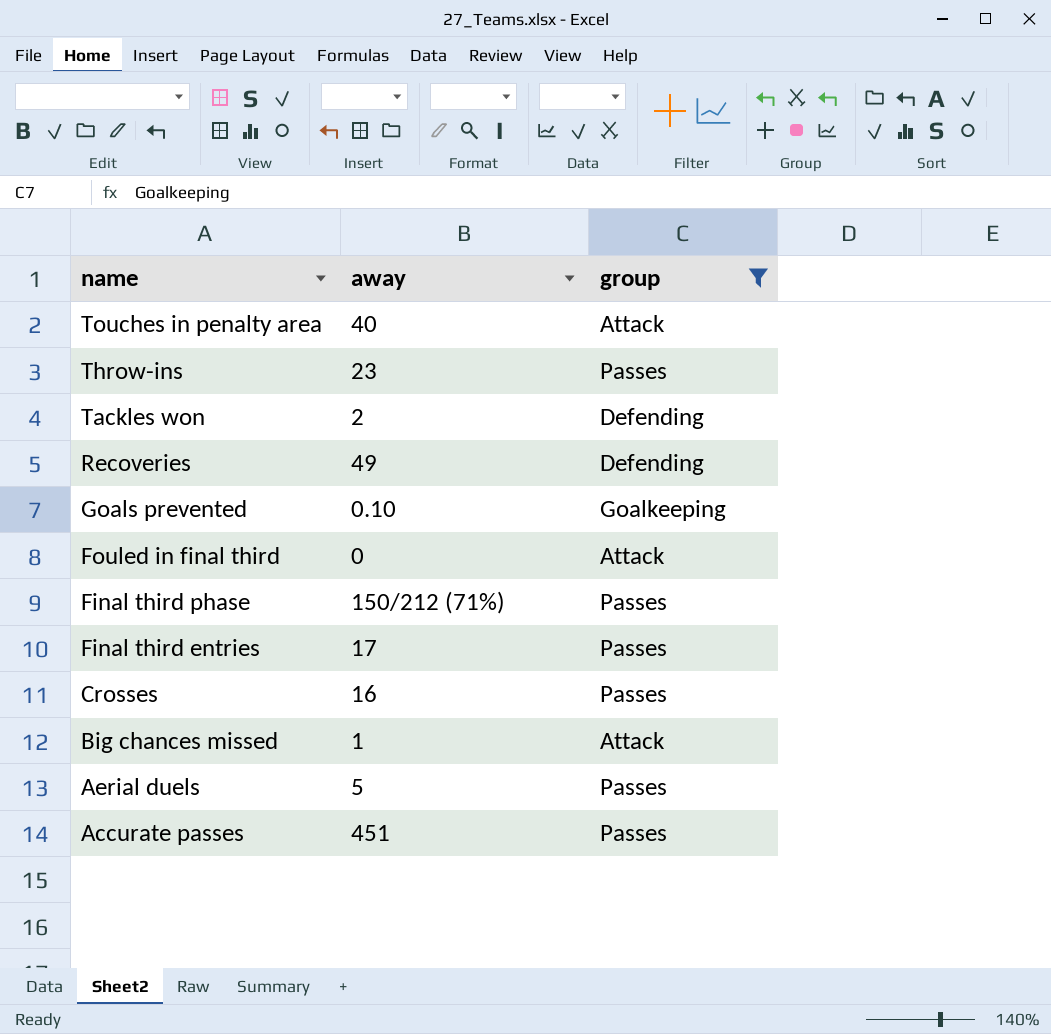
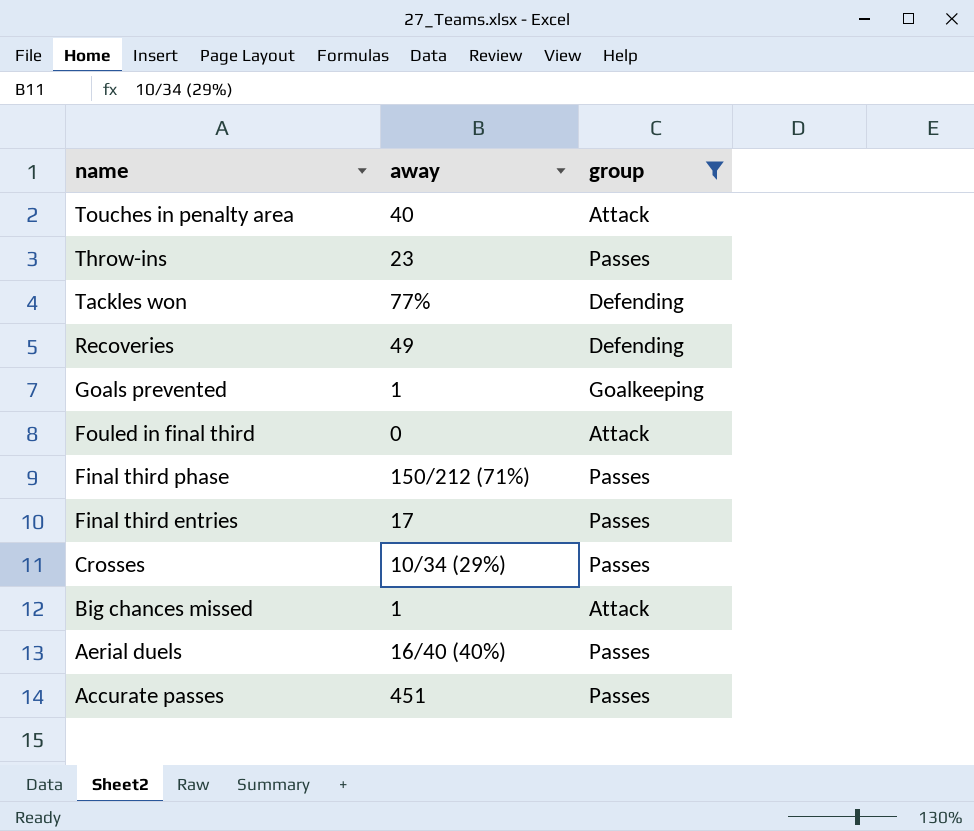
Tackles won | away: 2 -> 77%
Goals prevented | away: 0.10 -> 1
Crosses | away: 16 -> 10/34 (29%)
Aerial duels | away: 5 -> 16/40 (40%)

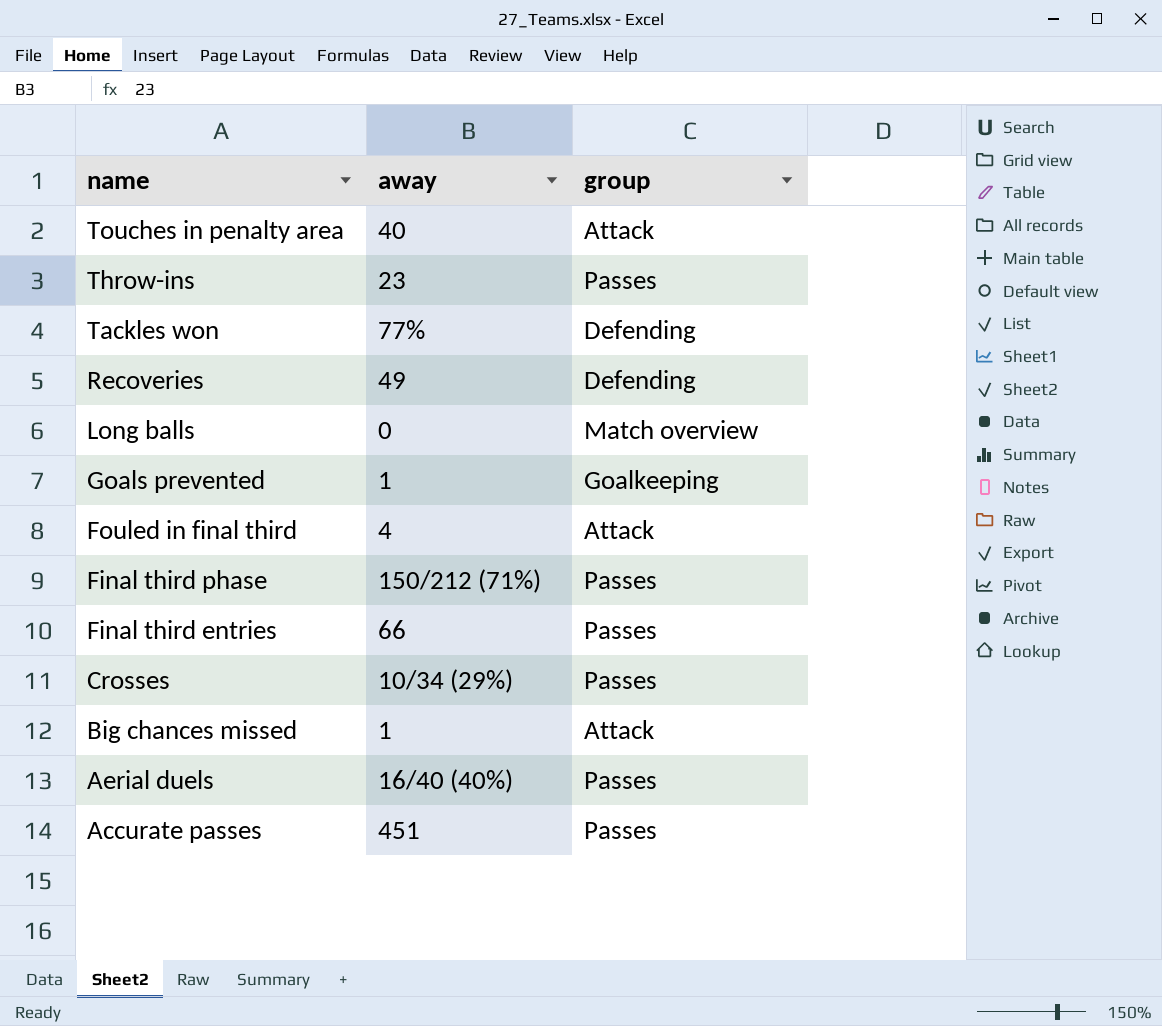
filter: group != Match overview -> none
Fouled in final third | away: 0 -> 4
Final third entries | away: 17 -> 66

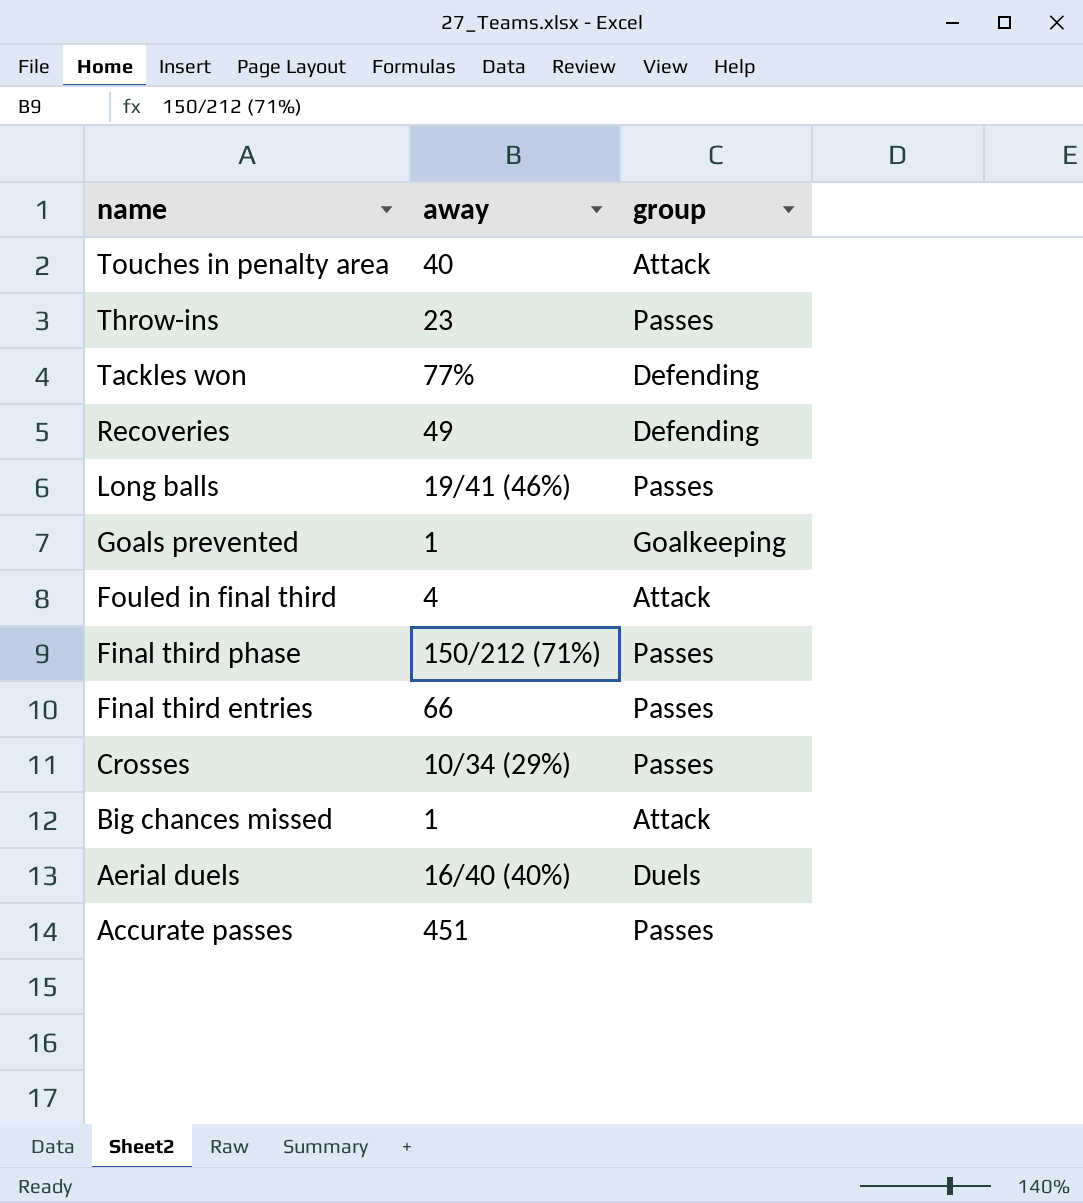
Long balls | away: 0 -> 19/41 (46%)
Long balls | group: Match overview -> Passes
Aerial duels | group: Passes -> Duels

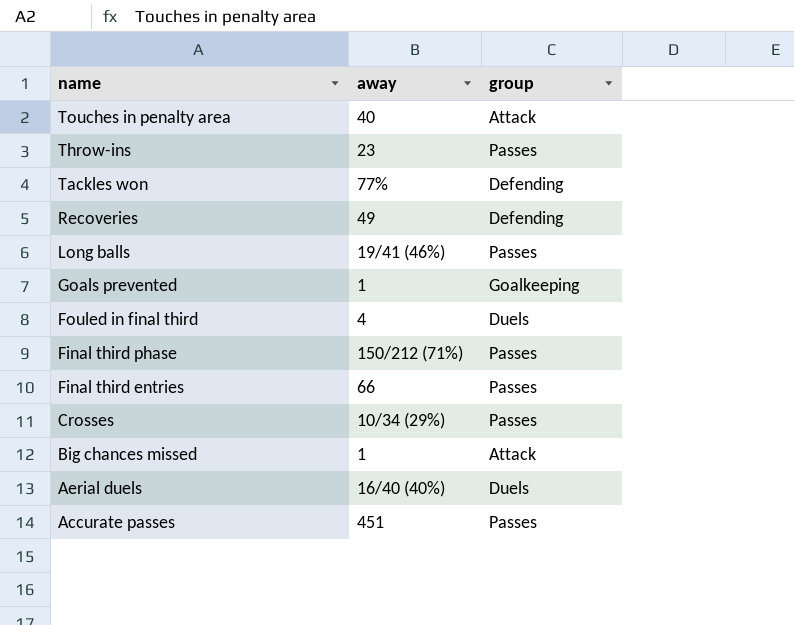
Fouled in final third | group: Attack -> Duels

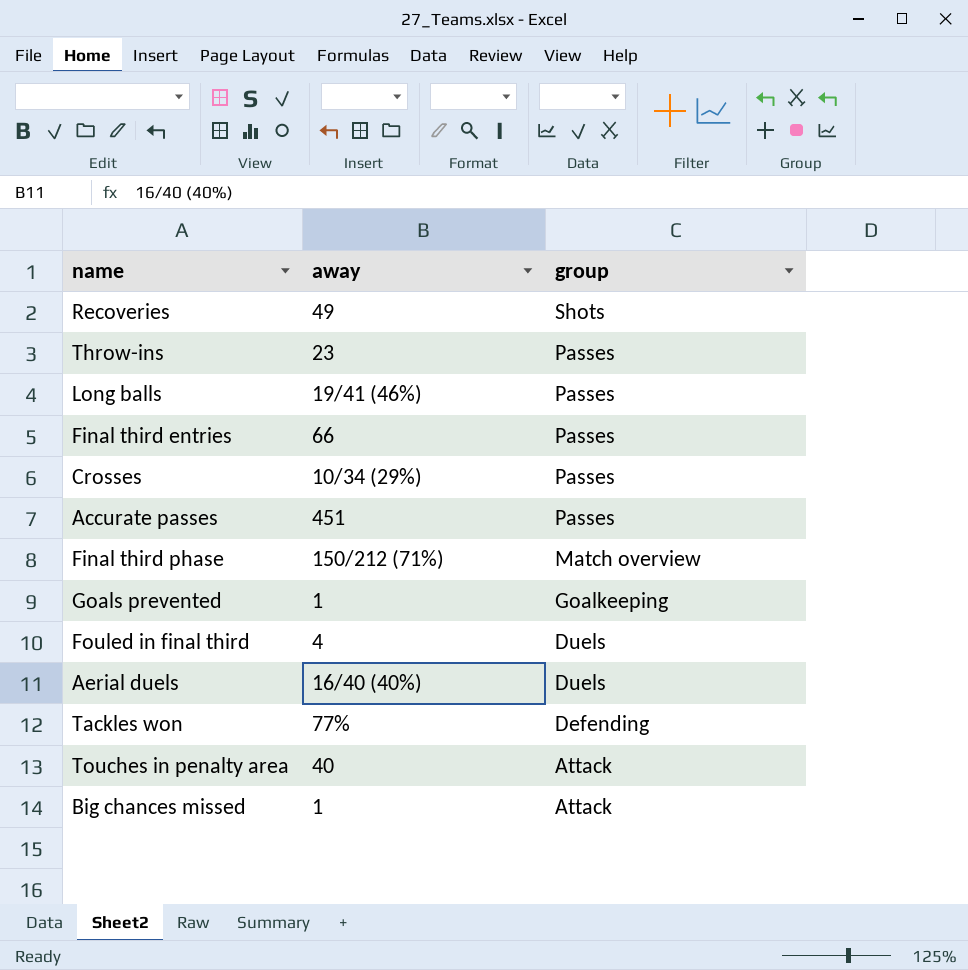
row order: name descending -> group descending
Recoveries | group: Defending -> Shots
Final third phase | group: Passes -> Match overview

